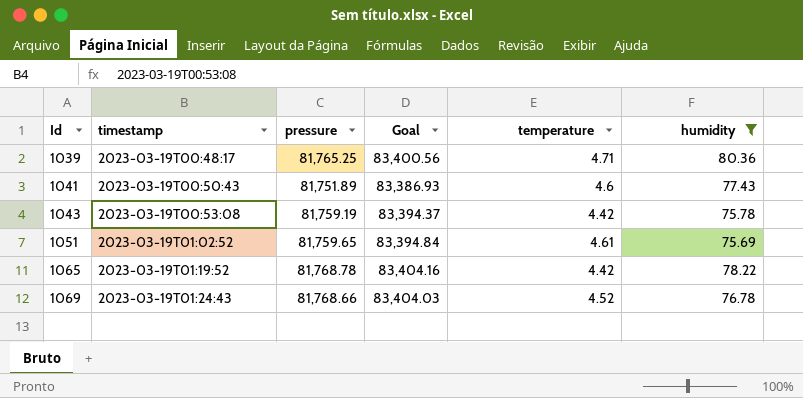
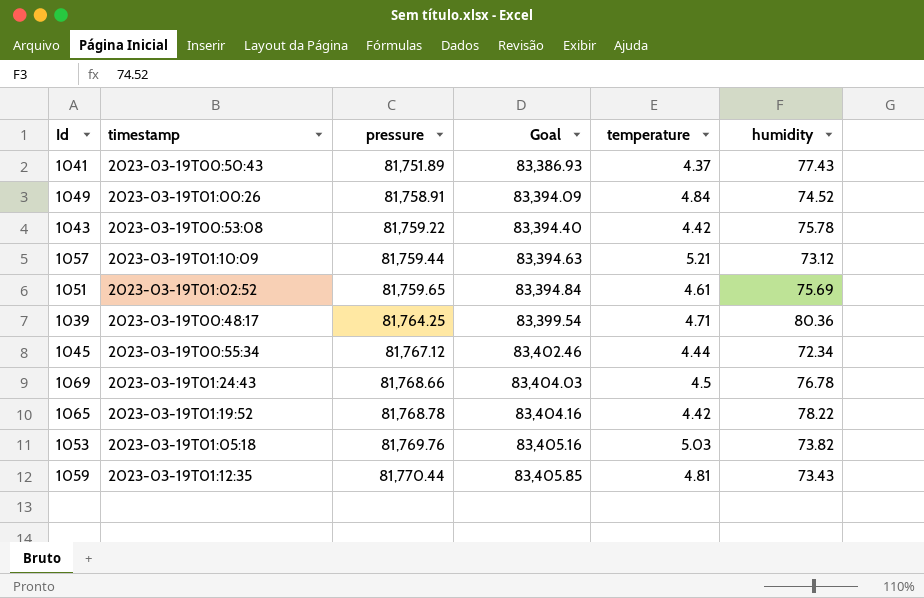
filter: humidity >= 75.69 -> none
row order: Id ascending -> pressure ascending
1041 | temperature: 4.6 -> 4.37
1043 | pressure: 81,759.19 -> 81,759.22
1043 | Goal: 83,394.37 -> 83,394.40
1039 | pressure: 81,765.25 -> 81,764.25
1039 | Goal: 83,400.56 -> 83,399.54
1069 | temperature: 4.52 -> 4.5

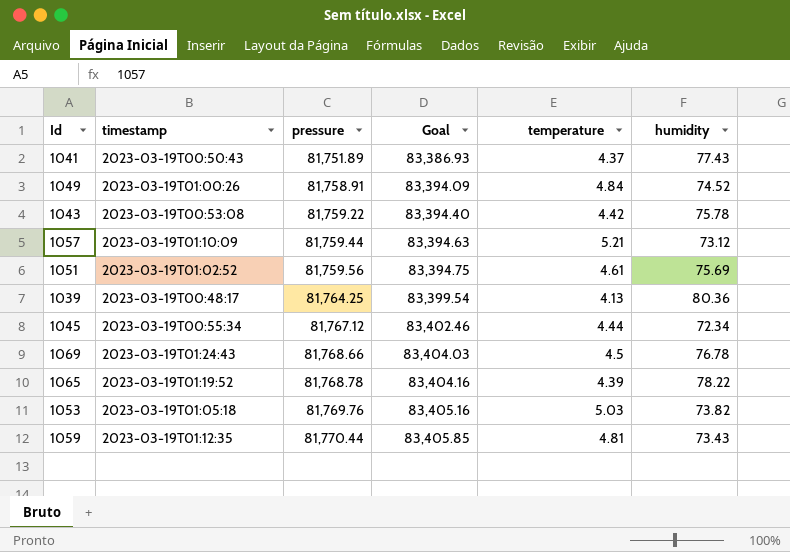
1051 | pressure: 81,759.65 -> 81,759.56
1051 | Goal: 83,394.84 -> 83,394.75
1039 | temperature: 4.71 -> 4.13
1065 | temperature: 4.42 -> 4.39

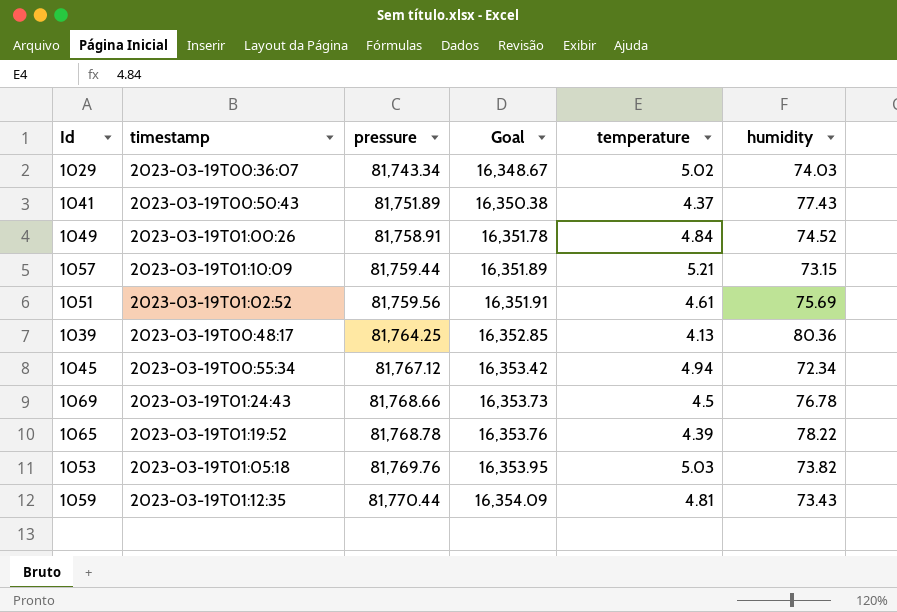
column Goal | formula: [pressure] * 1.02 -> [pressure] * 0.2
row 1043: 2023-03-19T00:53:08 | 81,759.22 | 83,394.40 | 4.42 | 75.78 -> none
row 1029: none -> 2023-03-19T00:36:07 | 81,743.34 | 16,348.67 | 5.02 | 74.03
1057 | humidity: 73.12 -> 73.15
1045 | temperature: 4.44 -> 4.94

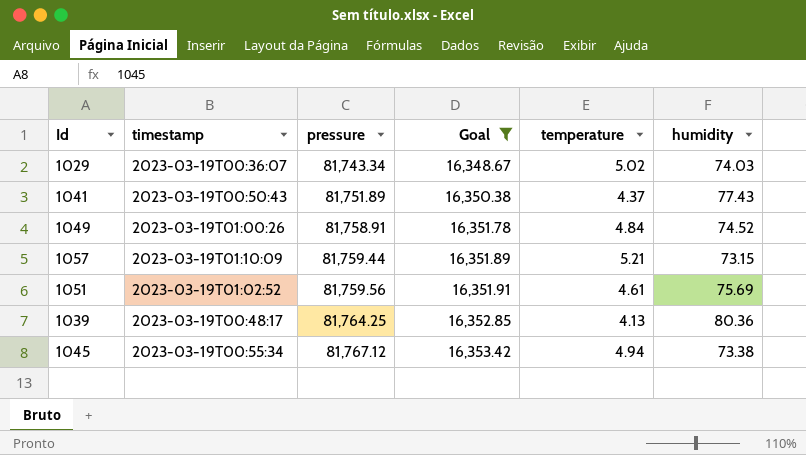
filter: none -> Goal <= 16,353.42
1045 | humidity: 72.34 -> 73.38

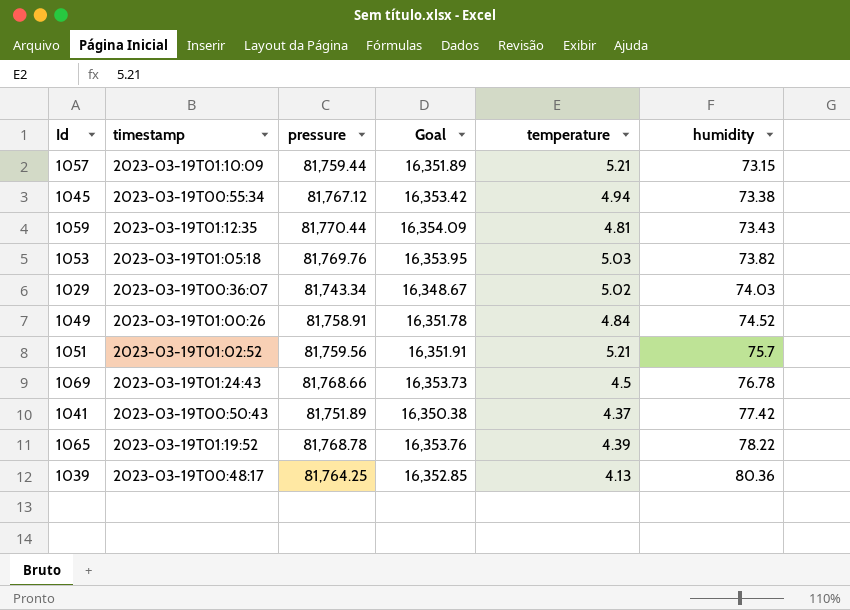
filter: Goal <= 16,353.42 -> none
row order: pressure ascending -> humidity ascending
1051 | temperature: 4.61 -> 5.21
1051 | humidity: 75.69 -> 75.7
1041 | humidity: 77.43 -> 77.42

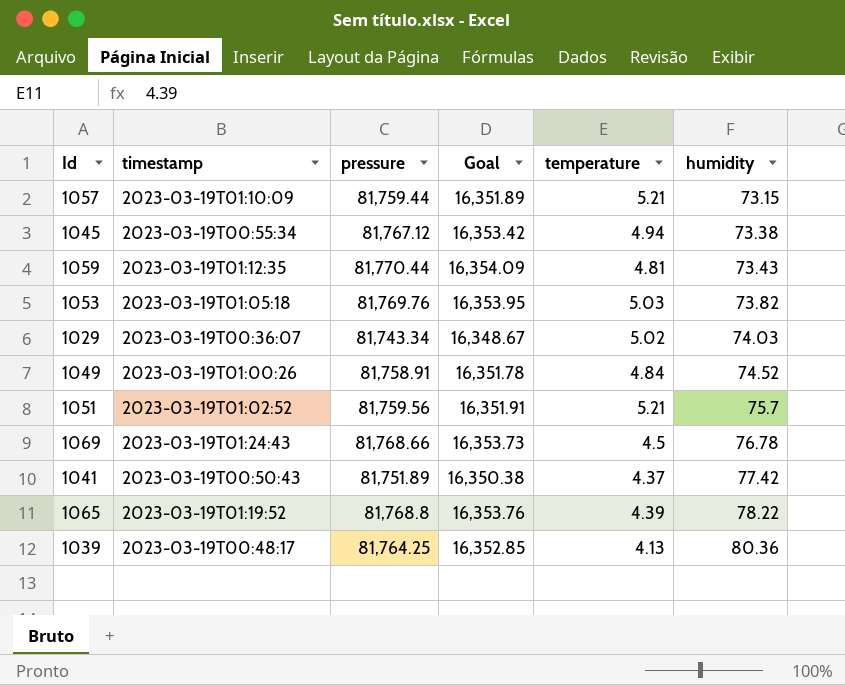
1065 | pressure: 81,768.78 -> 81,768.8

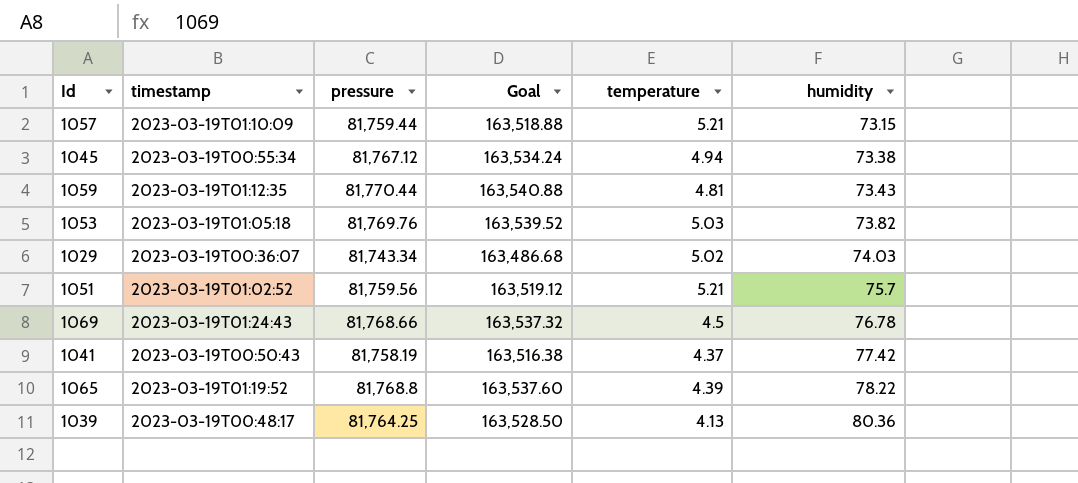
column Goal | formula: [pressure] * 0.2 -> [pressure] * 2
row 1049: 2023-03-19T01:00:26 | 81,758.91 | 16,351.78 | 4.84 | 74.52 -> none
1041 | pressure: 81,751.89 -> 81,758.19

